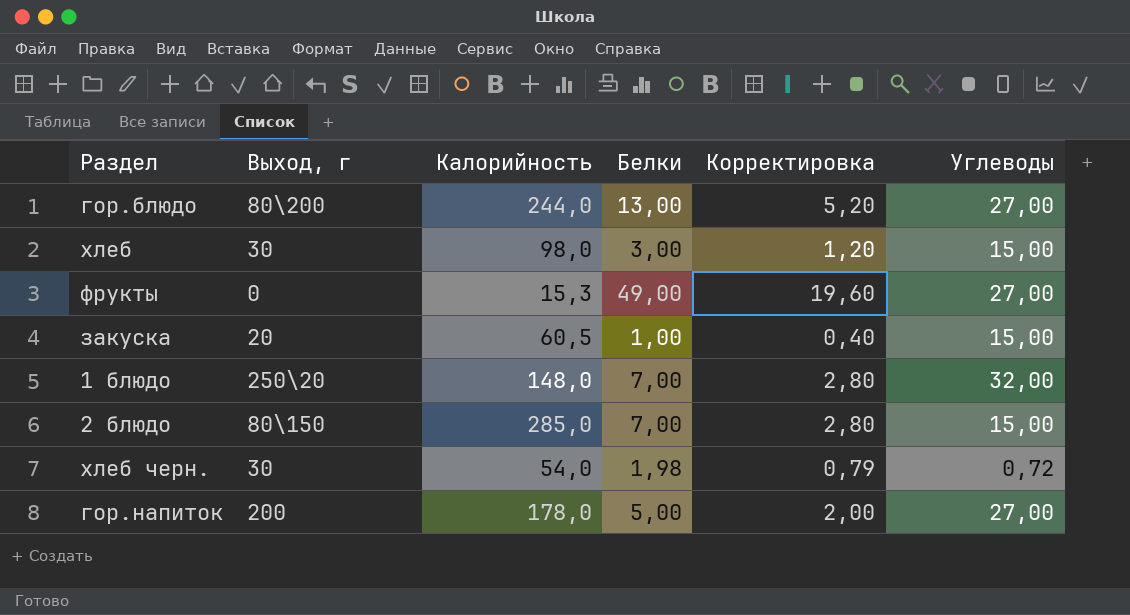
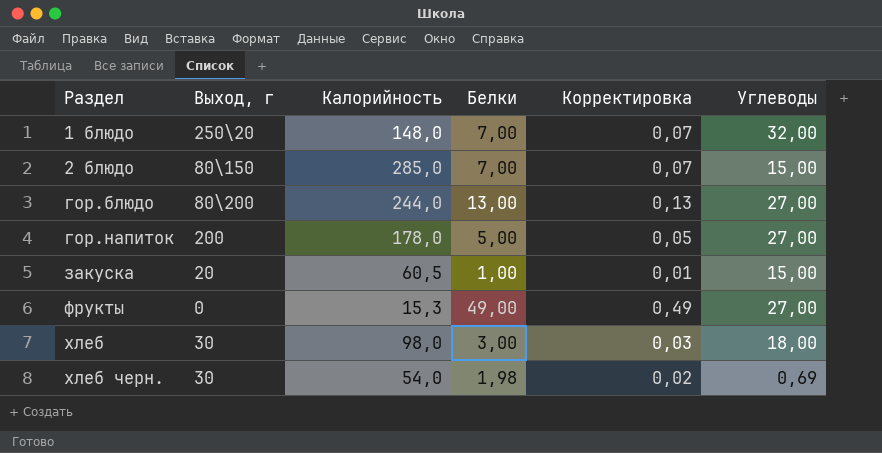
row order: none -> Раздел ascending
column Корректировка | formula: [Белки] * 0,4 -> [Белки] * 0,01
хлеб | Углеводы: 15,00 -> 18,00
хлеб черн. | Углеводы: 0,72 -> 0,69

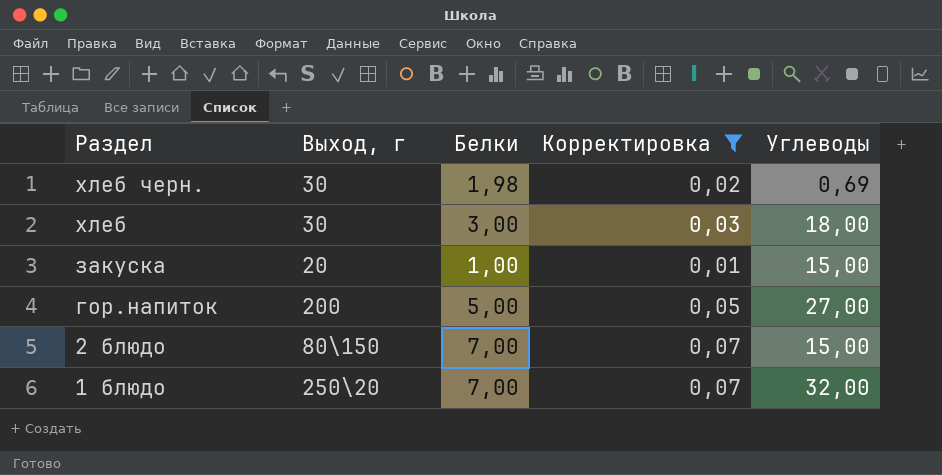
filter: none -> Корректировка <= 0,07
row order: Раздел ascending -> Раздел descending
column Калорийность | position: 3 -> none

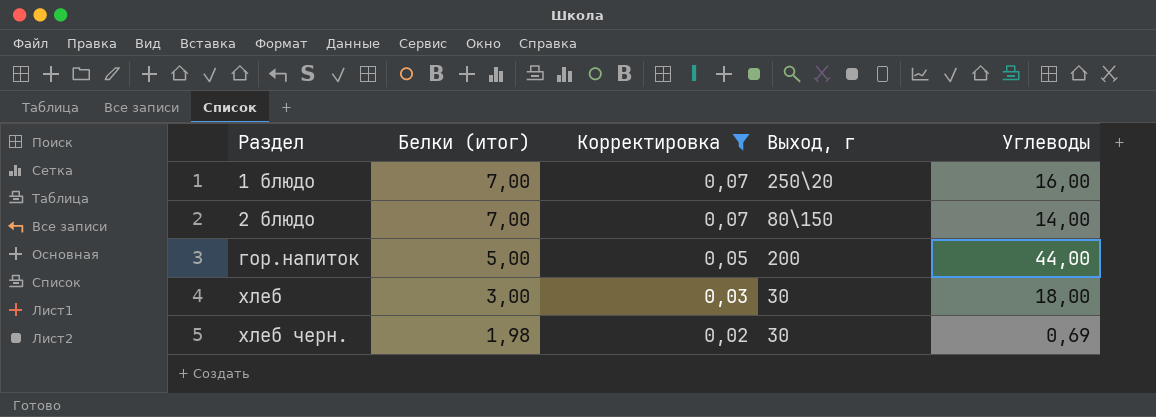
row order: Раздел descending -> Раздел ascending
column name: Белки -> Белки (итог)
column Выход, г | position: 2 -> 4
row закуска: 20 | 1,00 | 0,01 | 15,00 -> none
1 блюдо | Углеводы: 32,00 -> 16,00
2 блюдо | Углеводы: 15,00 -> 14,00
гор.напиток | Углеводы: 27,00 -> 44,00

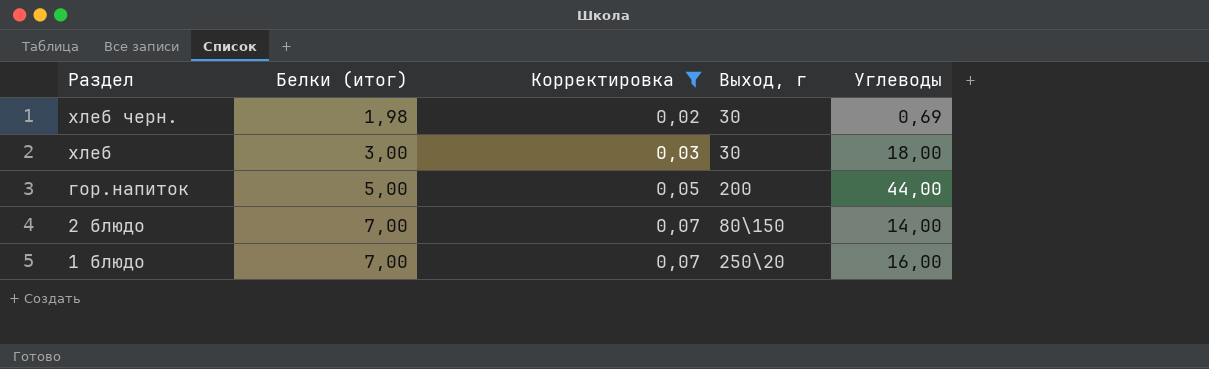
row order: Раздел ascending -> Раздел descending

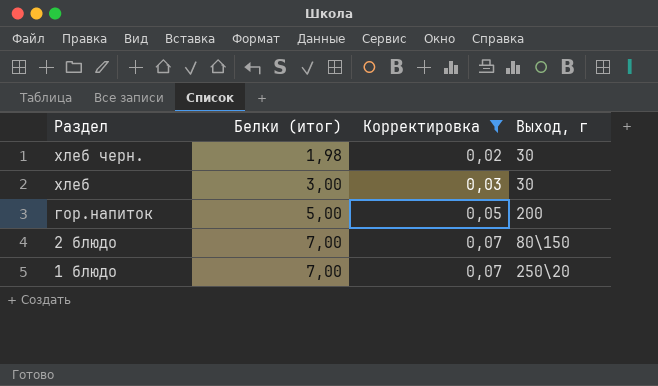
column Углеводы | position: 5 -> none

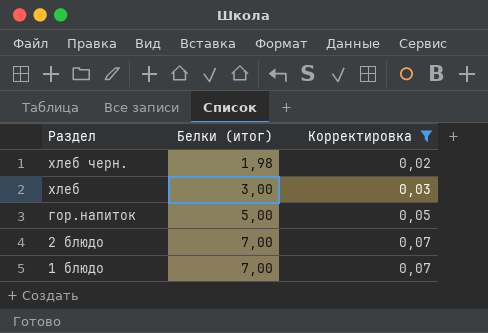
column Выход, г | position: 4 -> none

